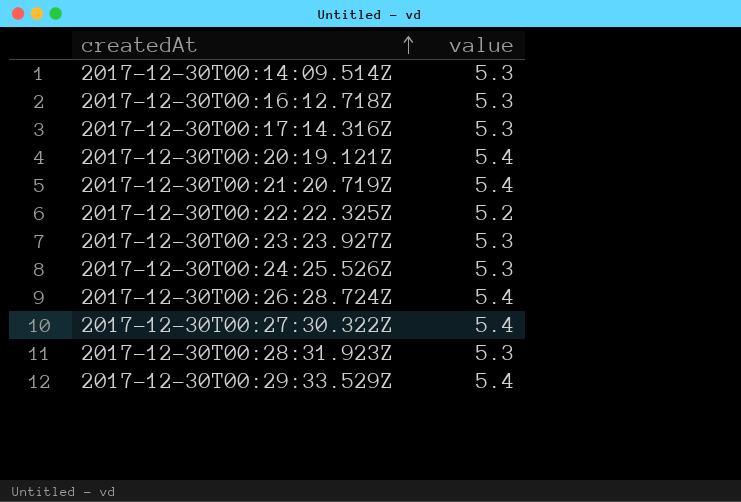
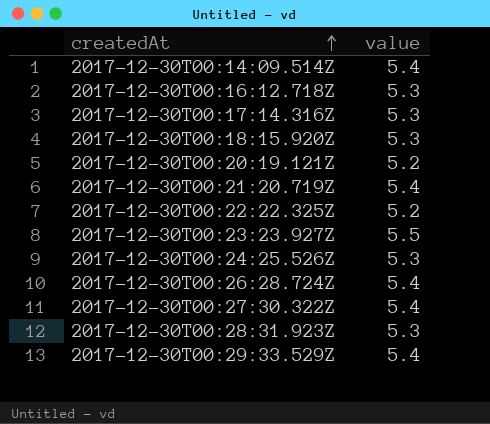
2017-12-30T00:14:09.514Z | value: 5.3 -> 5.4
row 2017-12-30T00:18:15.920Z: none -> 5.3
2017-12-30T00:20:19.121Z | value: 5.4 -> 5.2
2017-12-30T00:23:23.927Z | value: 5.3 -> 5.5

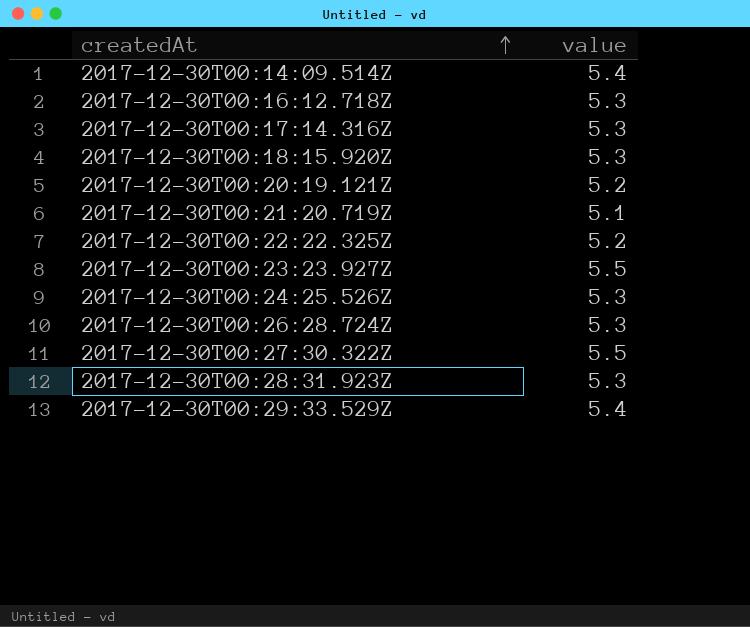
2017-12-30T00:21:20.719Z | value: 5.4 -> 5.1
2017-12-30T00:26:28.724Z | value: 5.4 -> 5.3
2017-12-30T00:27:30.322Z | value: 5.4 -> 5.5

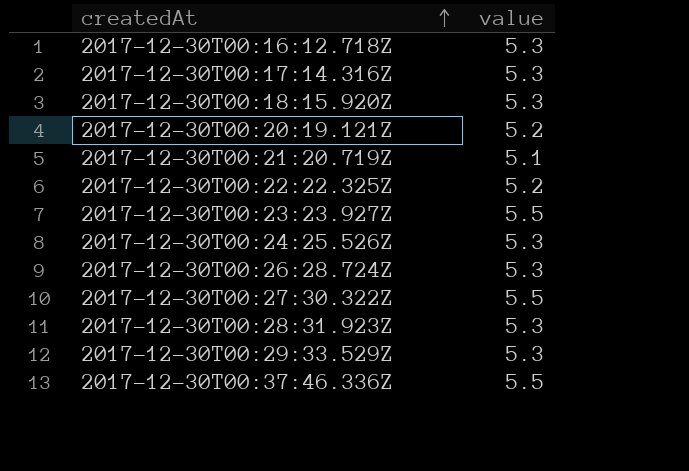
row 2017-12-30T00:14:09.514Z: 5.4 -> none
2017-12-30T00:29:33.529Z | value: 5.4 -> 5.3
row 2017-12-30T00:37:46.336Z: none -> 5.5

